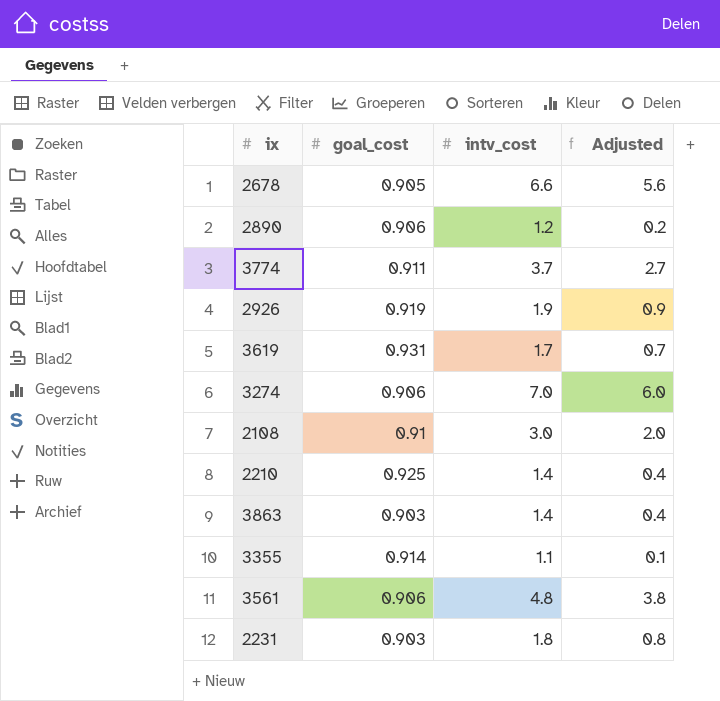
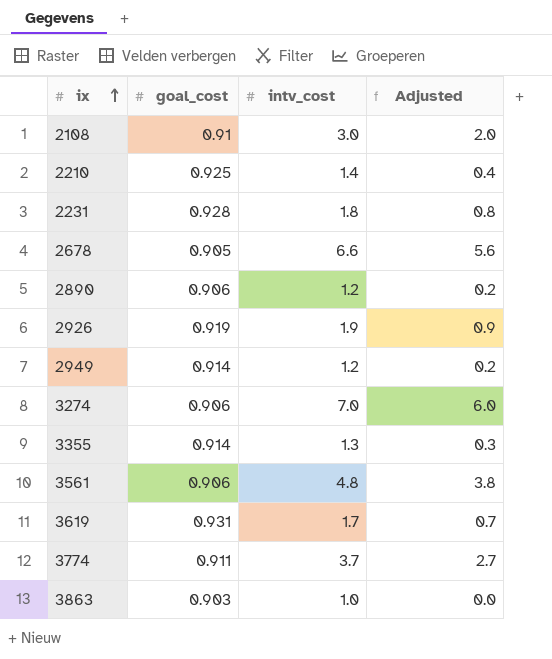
row order: none -> ix ascending
2231 | goal_cost: 0.903 -> 0.928
row 2949: none -> 0.914 | 1.2 | 0.2
3355 | intv_cost: 1.1 -> 1.3
3355 | Adjusted: 0.1 -> 0.3
3863 | intv_cost: 1.4 -> 1.0
3863 | Adjusted: 0.4 -> 0.0

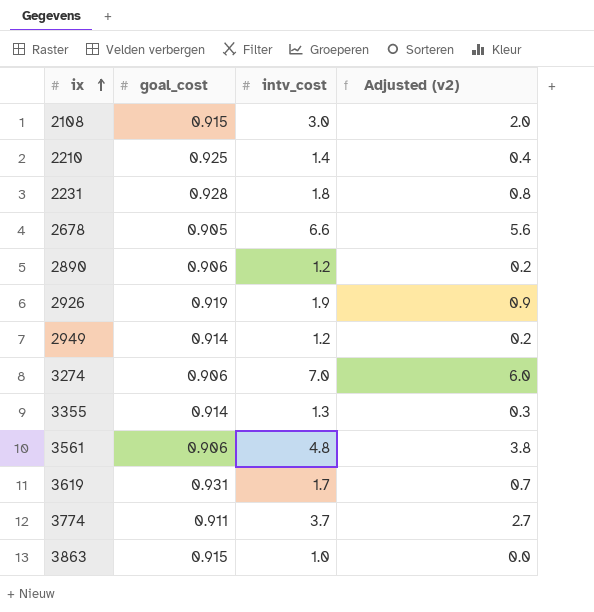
column name: Adjusted -> Adjusted (v2)
2108 | goal_cost: 0.91 -> 0.915
3863 | goal_cost: 0.903 -> 0.915

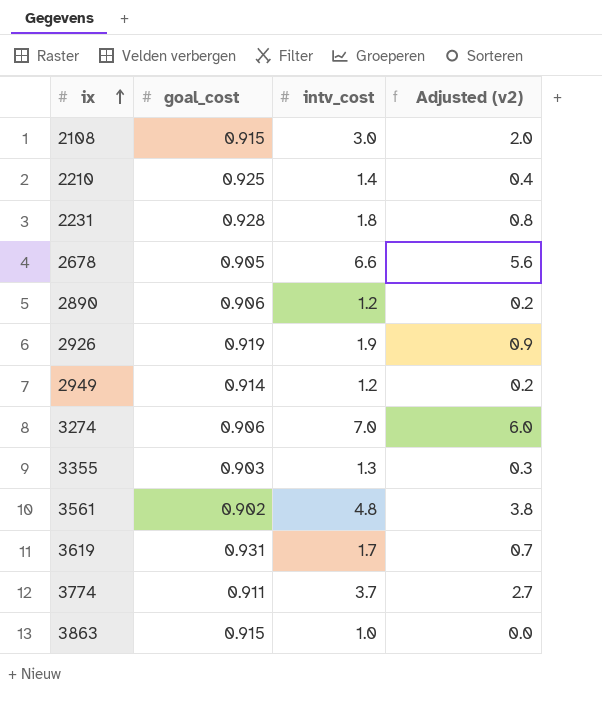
3355 | goal_cost: 0.914 -> 0.903
3561 | goal_cost: 0.906 -> 0.902

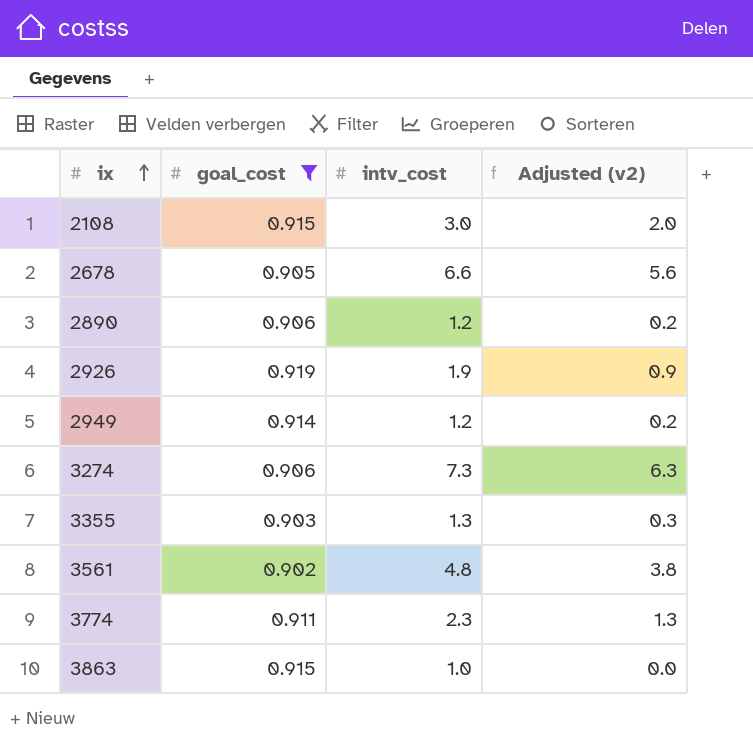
filter: none -> goal_cost <= 0.919
3274 | intv_cost: 7.0 -> 7.3
3274 | Adjusted (v2): 6.0 -> 6.3
3774 | intv_cost: 3.7 -> 2.3
3774 | Adjusted (v2): 2.7 -> 1.3

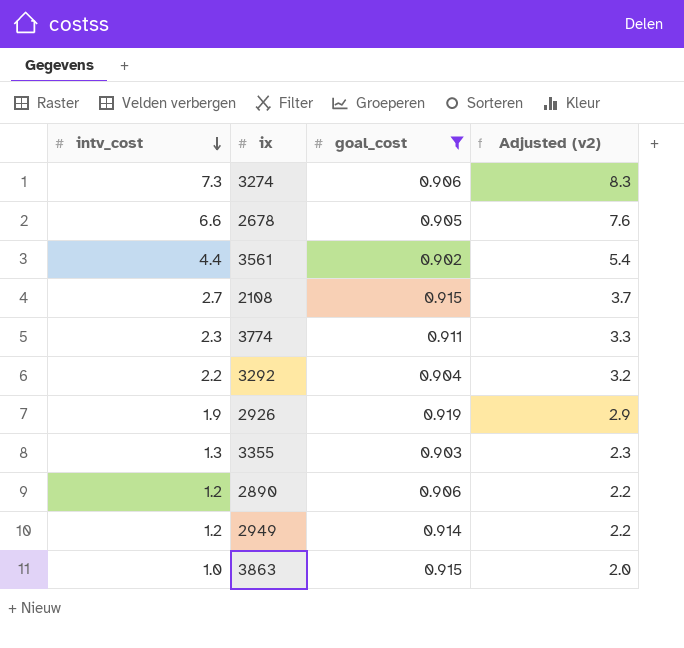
row order: ix ascending -> intv_cost descending
column intv_cost | position: 3 -> 1
column Adjusted (v2) | formula: [intv_cost] - 1 -> [intv_cost] + 1
3561 | intv_cost: 4.8 -> 4.4
2108 | intv_cost: 3.0 -> 2.7
row 3292: none -> 2.2 | 0.904 | 3.2

